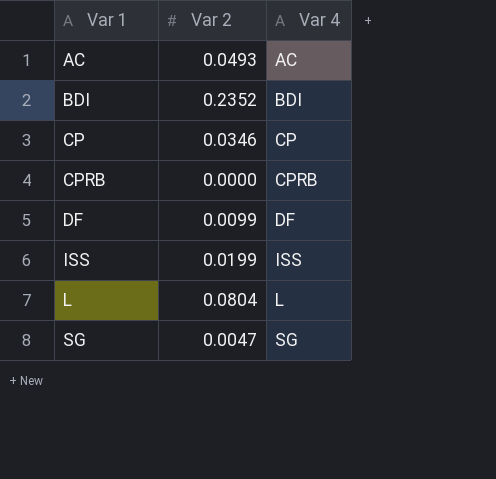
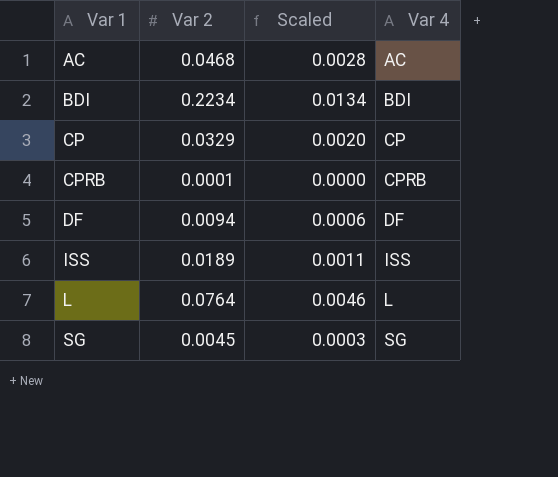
column Scaled | formula: none -> [Var 2] * 0.06
AC | Var 2: 0.0493 -> 0.0468
BDI | Var 2: 0.2352 -> 0.2234
CP | Var 2: 0.0346 -> 0.0329
CPRB | Var 2: 0.0000 -> 0.0001
DF | Var 2: 0.0099 -> 0.0094
ISS | Var 2: 0.0199 -> 0.0189
L | Var 2: 0.0804 -> 0.0764
SG | Var 2: 0.0047 -> 0.0045

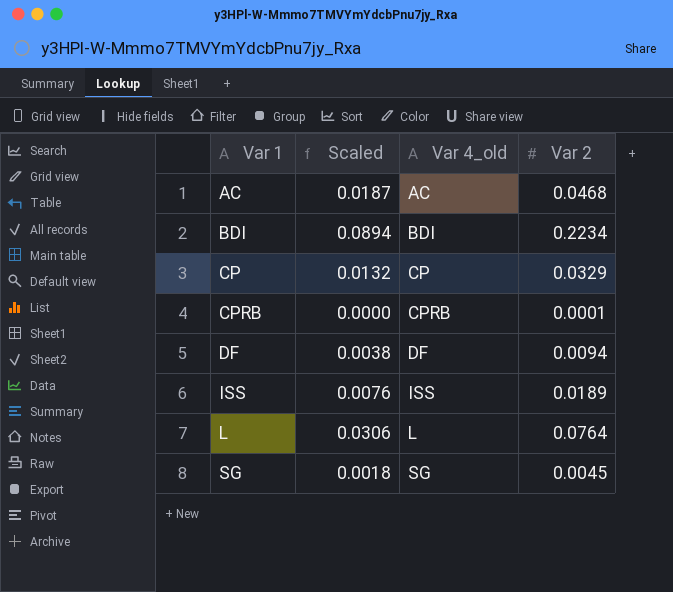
column Scaled | formula: [Var 2] * 0.06 -> [Var 2] * 0.4
column name: Var 4 -> Var 4_old
column Var 2 | position: 2 -> 4

